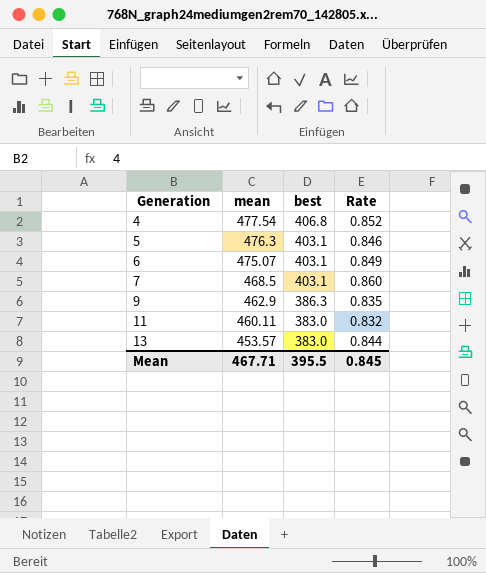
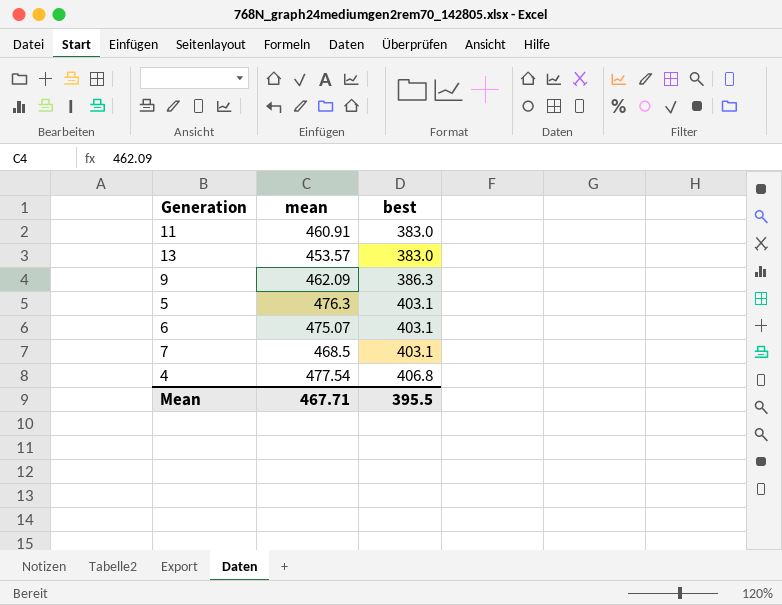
row order: Generation ascending -> best ascending
column Rate | formula: [best] / [mean] -> none
11 | mean: 460.11 -> 460.91
9 | mean: 462.9 -> 462.09

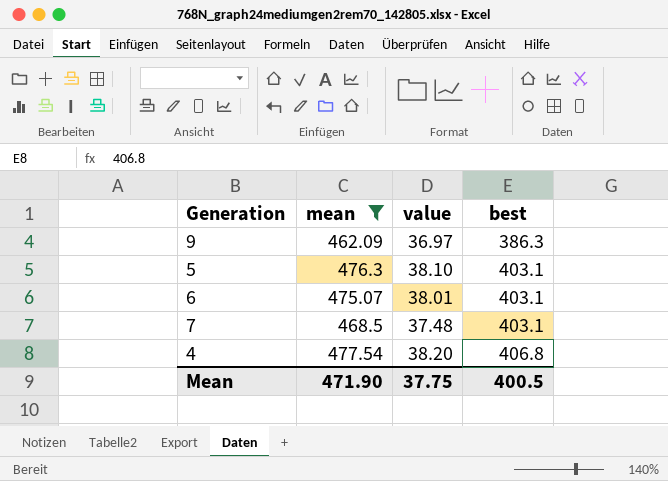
filter: none -> mean >= 462.09
column value | formula: none -> [mean] * 0.08
Mean | mean: 467.71 -> 471.90
Mean | best: 395.5 -> 400.5

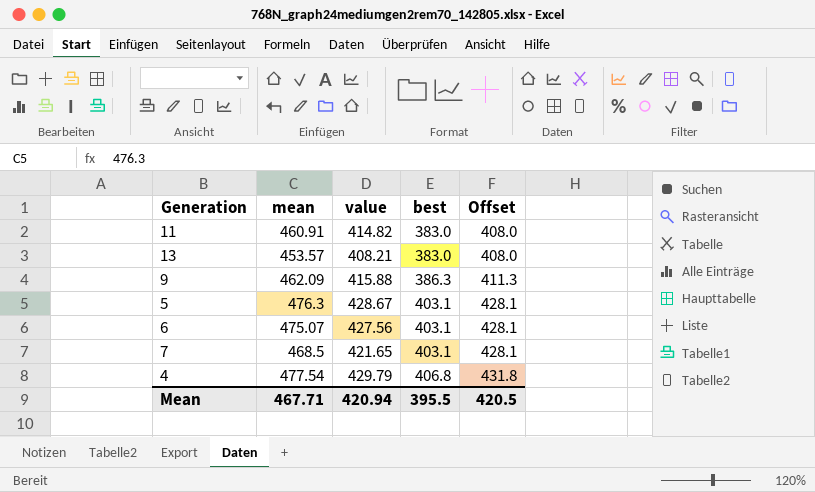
filter: mean >= 462.09 -> none
column value | formula: [mean] * 0.08 -> [mean] * 0.9
column Offset | formula: none -> [best] + 25
Mean | mean: 471.90 -> 467.71
Mean | value: 37.75 -> 420.94
Mean | best: 400.5 -> 395.5

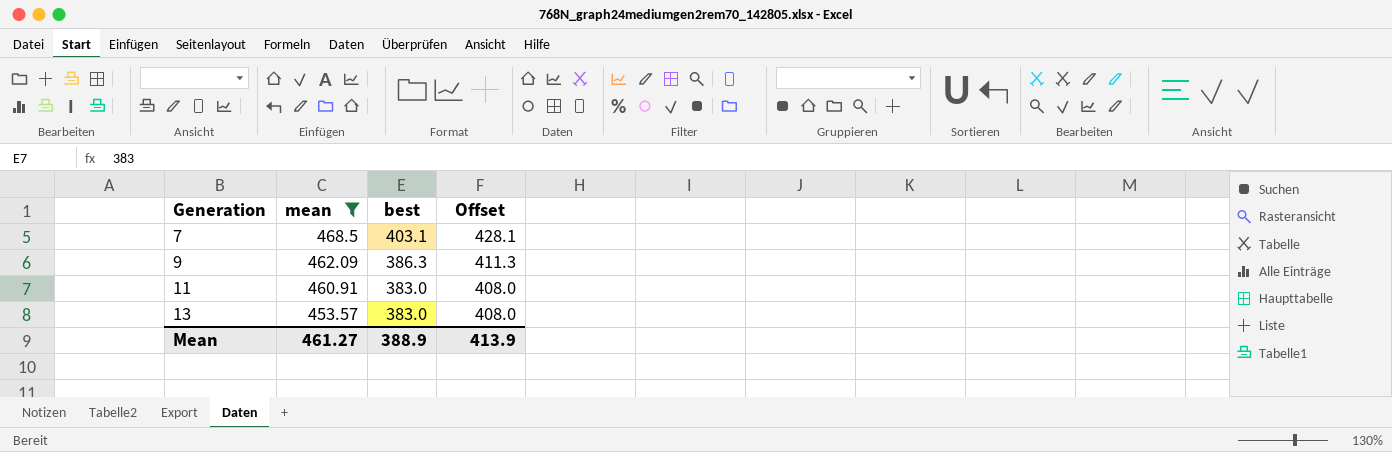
filter: none -> mean <= 468.5
row order: best ascending -> Generation ascending
column value | formula: [mean] * 0.9 -> none
Mean | mean: 467.71 -> 461.27
Mean | best: 395.5 -> 388.9
Mean | Offset: 420.5 -> 413.9

